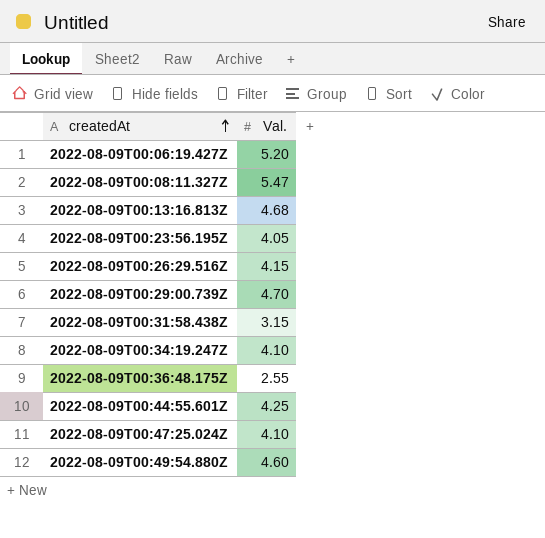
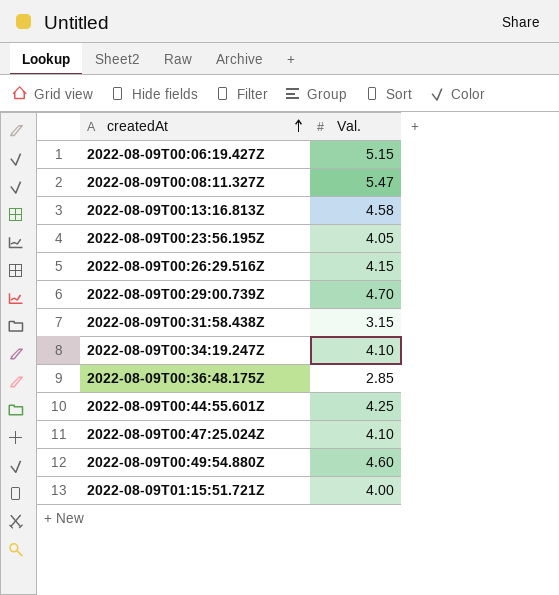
2022-08-09T00:06:19.427Z | Val.: 5.20 -> 5.15
2022-08-09T00:13:16.813Z | Val.: 4.68 -> 4.58
2022-08-09T00:36:48.175Z | Val.: 2.55 -> 2.85
row 2022-08-09T01:15:51.721Z: none -> 4.00

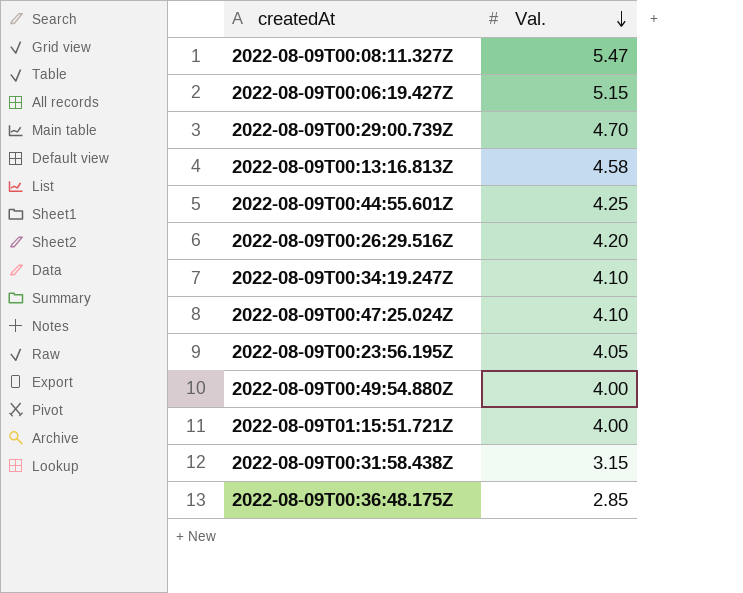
row order: createdAt ascending -> Val. descending
2022-08-09T00:26:29.516Z | Val.: 4.15 -> 4.20
2022-08-09T00:49:54.880Z | Val.: 4.60 -> 4.00

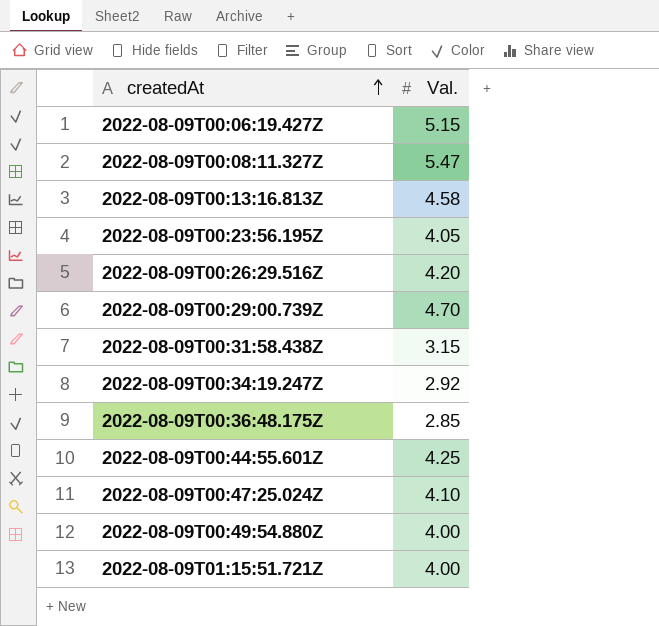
row order: Val. descending -> createdAt ascending
2022-08-09T00:34:19.247Z | Val.: 4.10 -> 2.92

